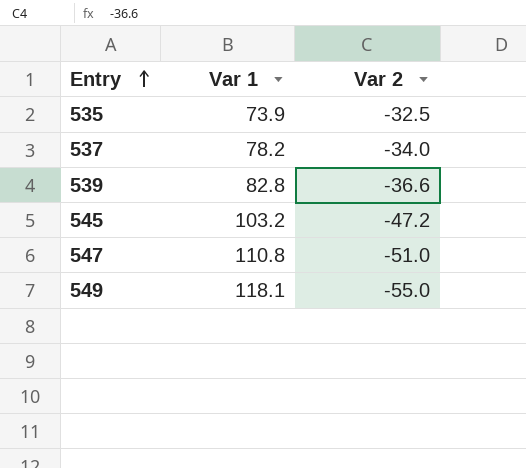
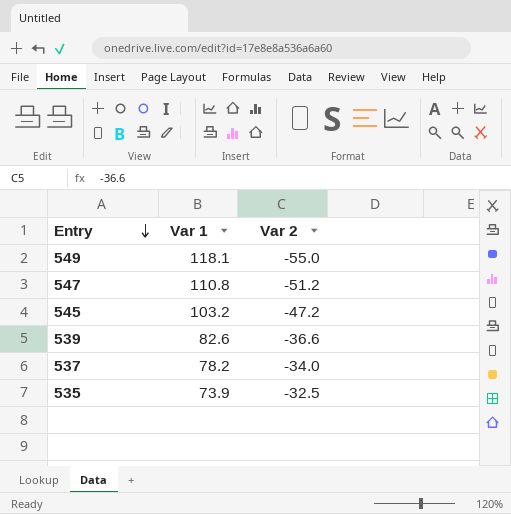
row order: Entry ascending -> Entry descending
547 | Var 2: -51.0 -> -51.2
539 | Var 1: 82.8 -> 82.6

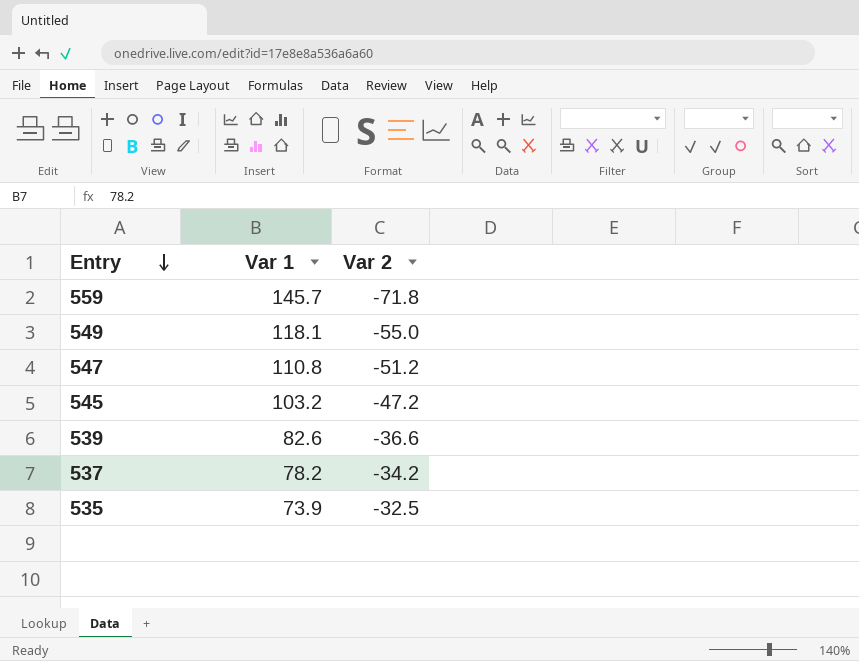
row 559: none -> 145.7 | -71.8
537 | Var 2: -34.0 -> -34.2

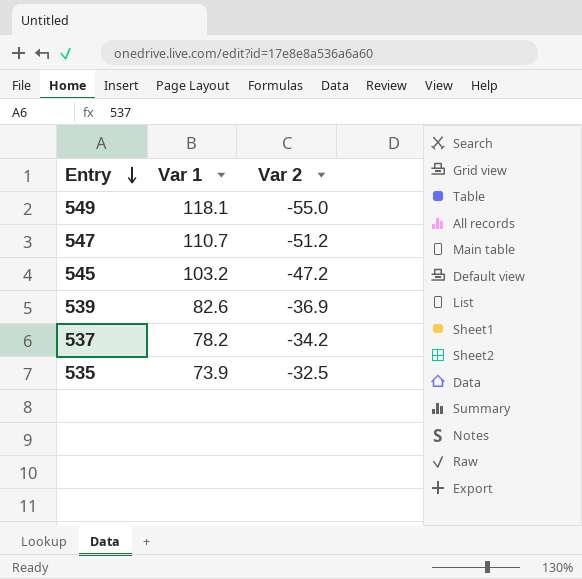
row 559: 145.7 | -71.8 -> none
547 | Var 1: 110.8 -> 110.7
539 | Var 2: -36.6 -> -36.9

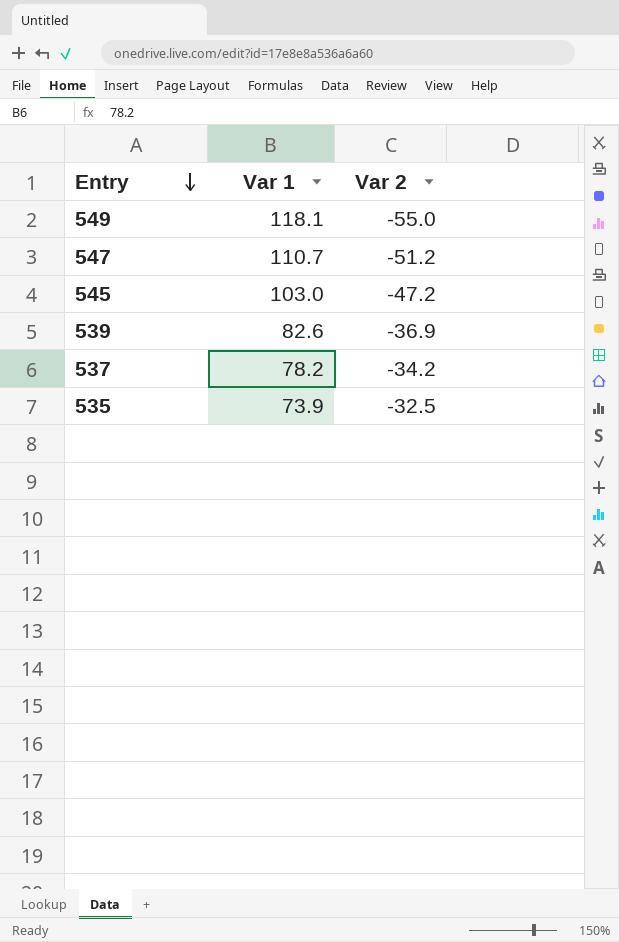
545 | Var 1: 103.2 -> 103.0

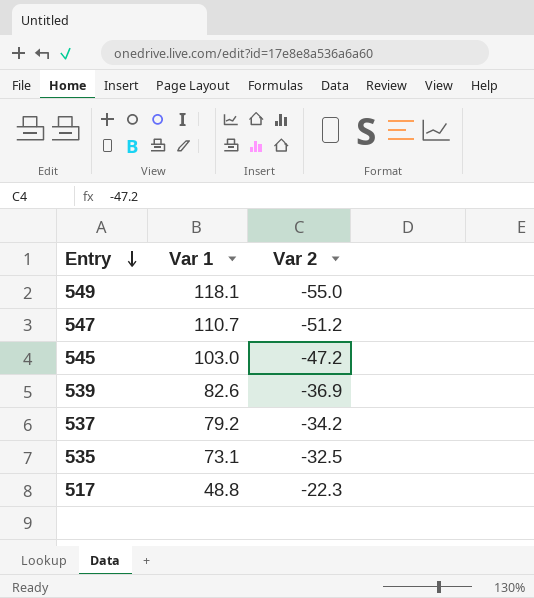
537 | Var 1: 78.2 -> 79.2
535 | Var 1: 73.9 -> 73.1
row 517: none -> 48.8 | -22.3

